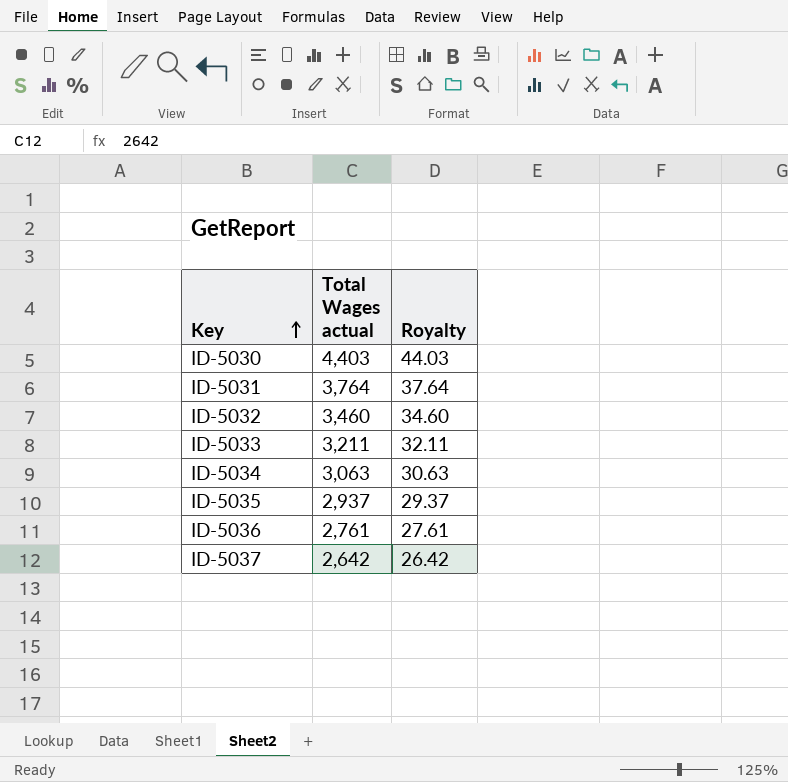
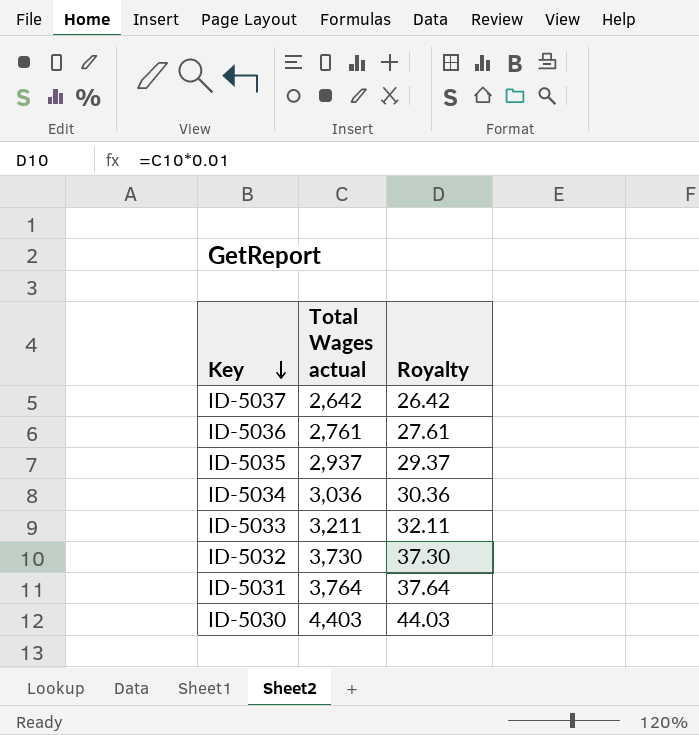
row order: Key ascending -> Key descending
ID-5034 | Total Wages actual: 3,063 -> 3,036
ID-5034 | Royalty: 30.63 -> 30.36
ID-5032 | Total Wages actual: 3,460 -> 3,730
ID-5032 | Royalty: 34.60 -> 37.30

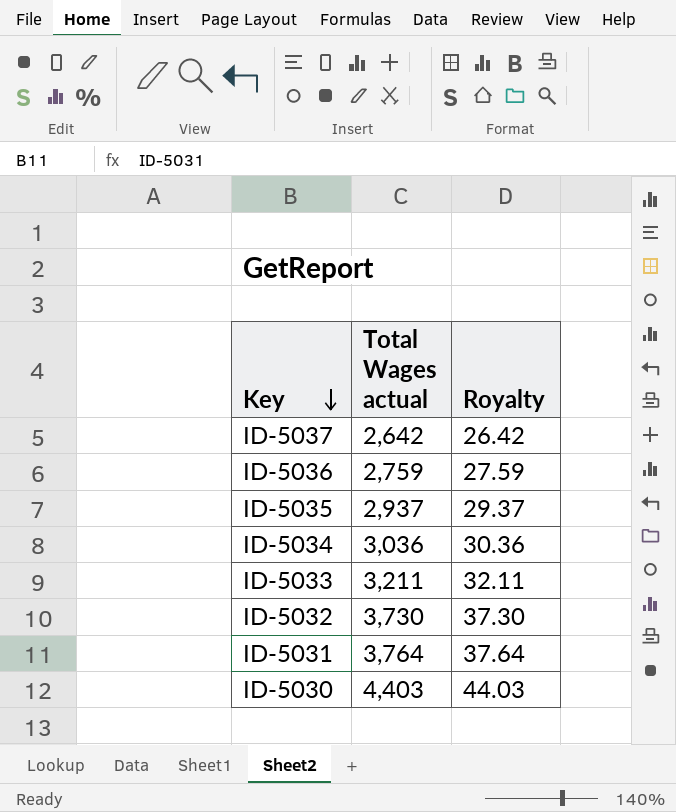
ID-5036 | Total Wages actual: 2,761 -> 2,759
ID-5036 | Royalty: 27.61 -> 27.59

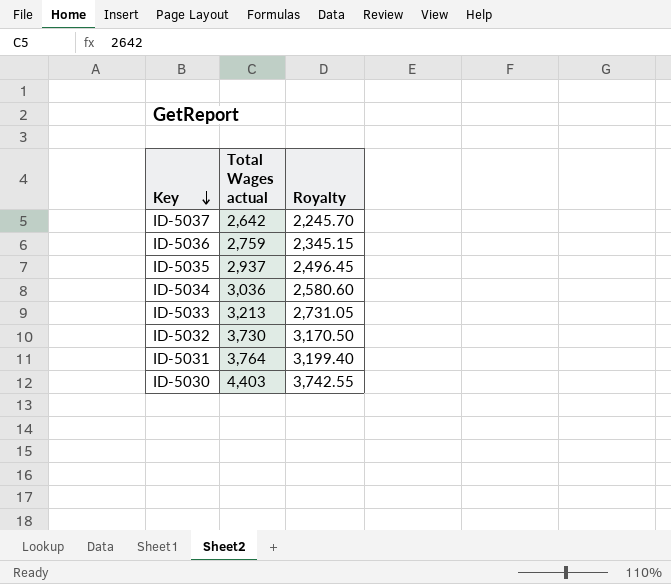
column Royalty | formula: [Total Wages actual] * 0.01 -> [Total Wages actual] * 0.85
ID-5033 | Total Wages actual: 3,211 -> 3,213

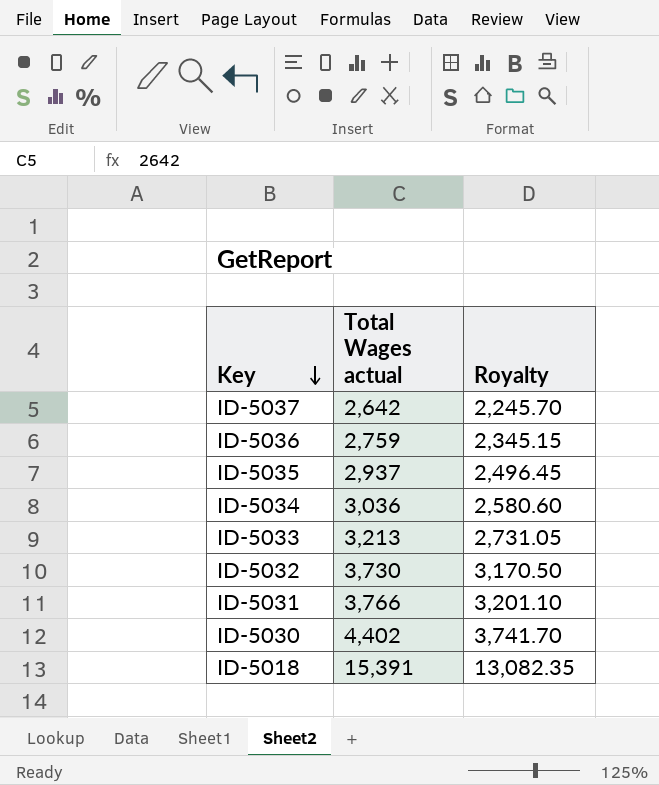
ID-5031 | Total Wages actual: 3,764 -> 3,766
ID-5031 | Royalty: 3,199.40 -> 3,201.10
ID-5030 | Total Wages actual: 4,403 -> 4,402
ID-5030 | Royalty: 3,742.55 -> 3,741.70
row ID-5018: none -> 15,391 | 13,082.35

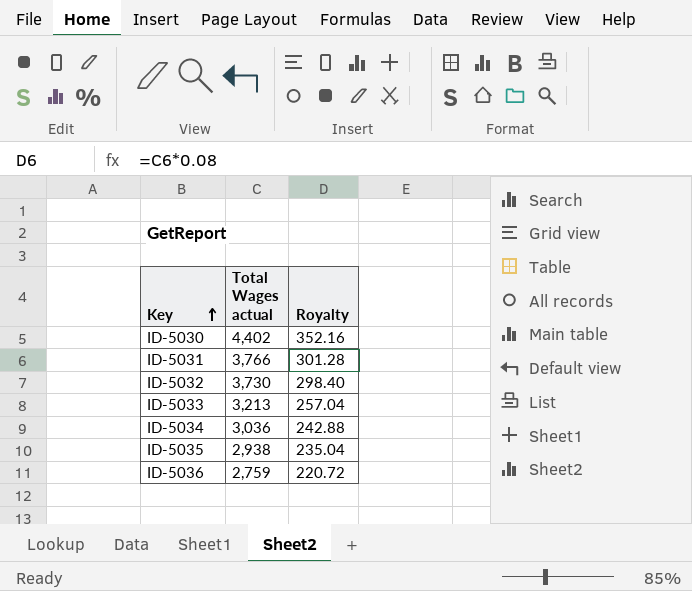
row order: Key descending -> Key ascending
column Royalty | formula: [Total Wages actual] * 0.85 -> [Total Wages actual] * 0.08
row ID-5037: 2,642 | 2,245.70 -> none
row ID-5018: 15,391 | 13,082.35 -> none
ID-5035 | Total Wages actual: 2,937 -> 2,938

